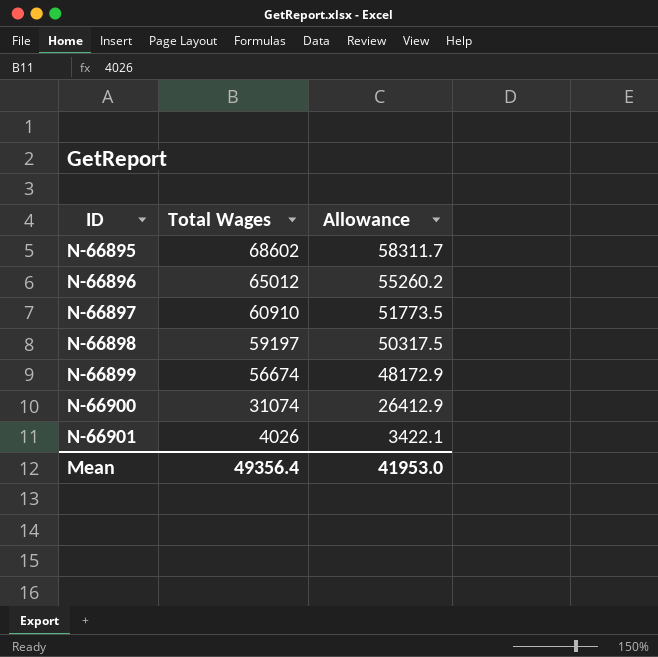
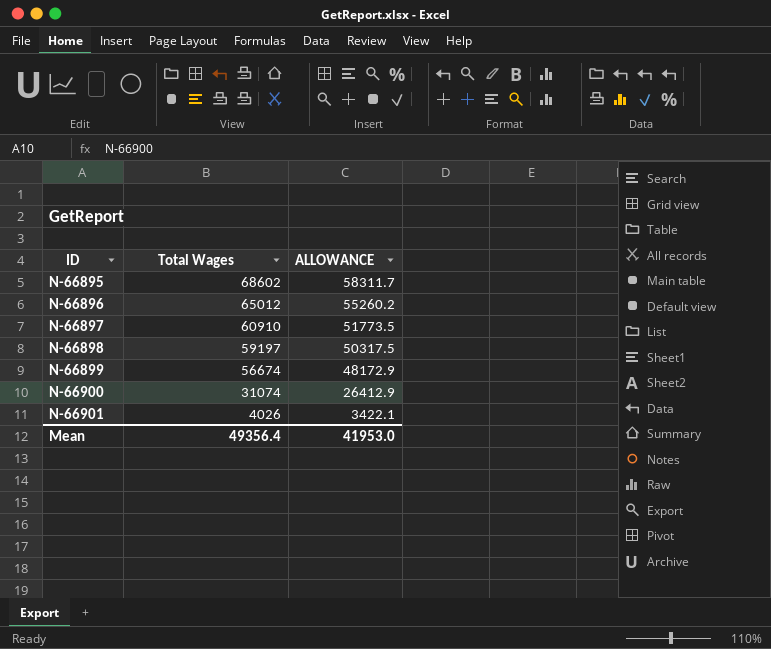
column name: Allowance -> ALLOWANCE

